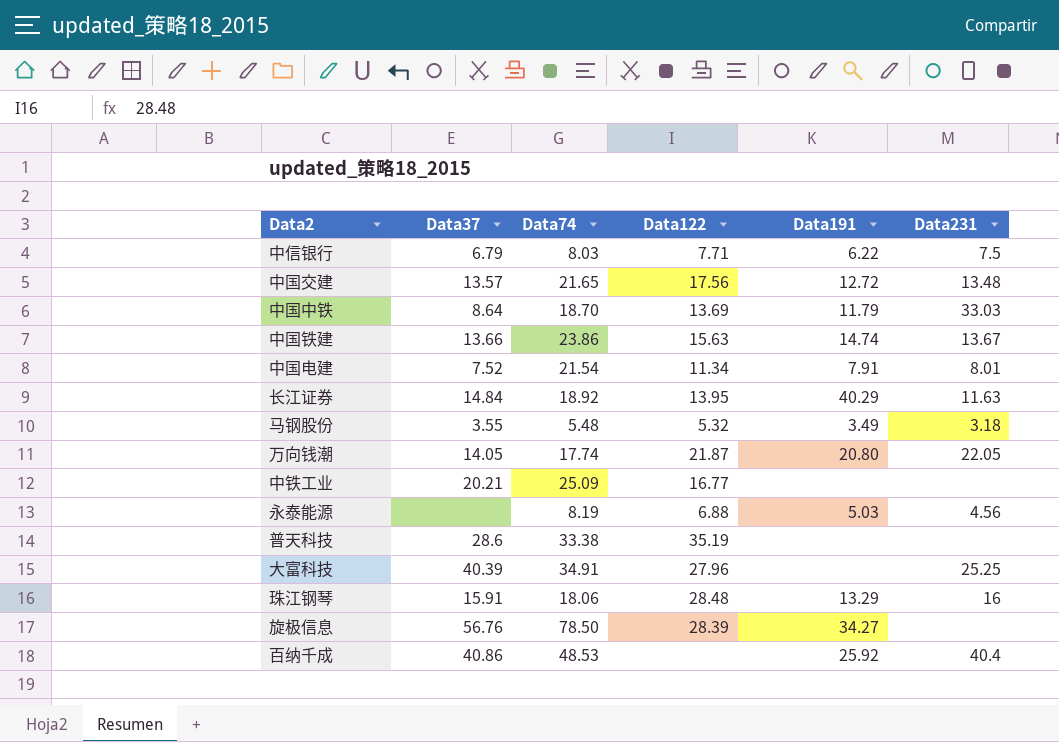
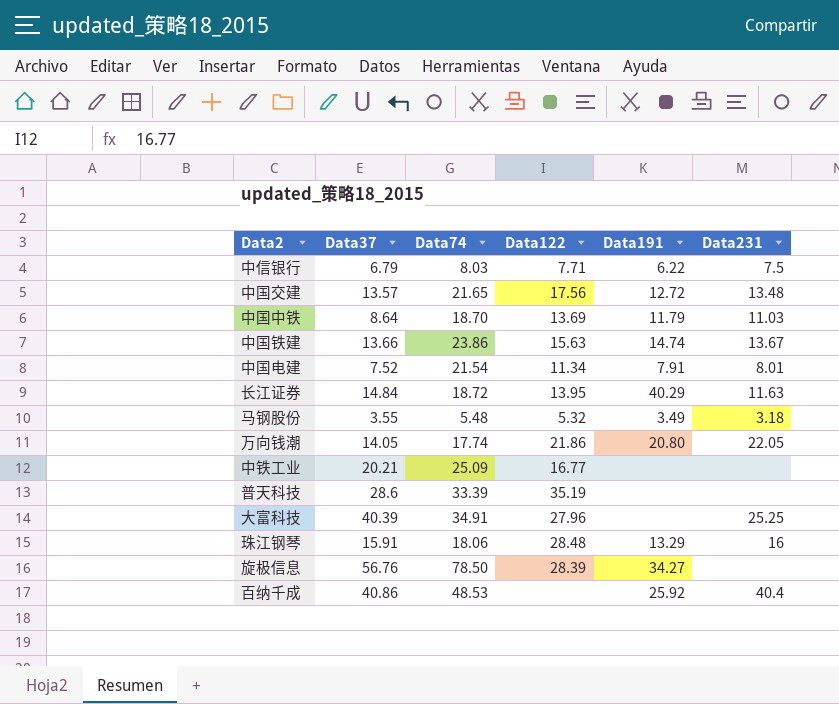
row 永泰能源: none | 8.19 | 6.88 | 5.03 | 4.56 -> none
中国中铁 | Data231: 33.03 -> 11.03
长江证券 | Data74: 18.92 -> 18.72
万向钱潮 | Data122: 21.87 -> 21.86
普天科技 | Data74: 33.38 -> 33.39

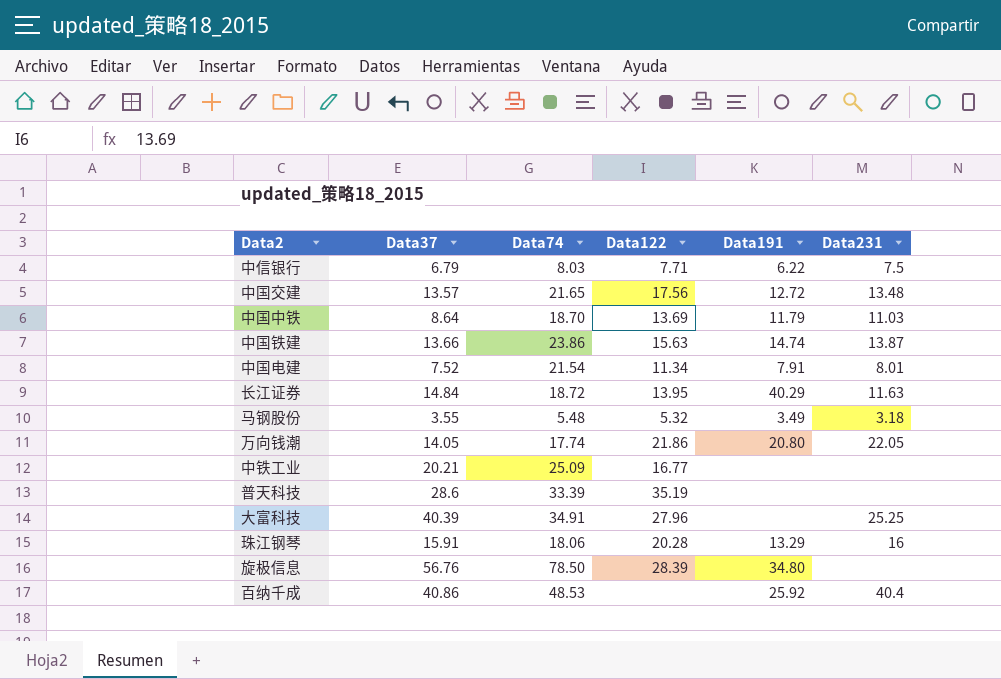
中国铁建 | Data231: 13.67 -> 13.87
珠江钢琴 | Data122: 28.48 -> 20.28
旋极信息 | Data191: 34.27 -> 34.80

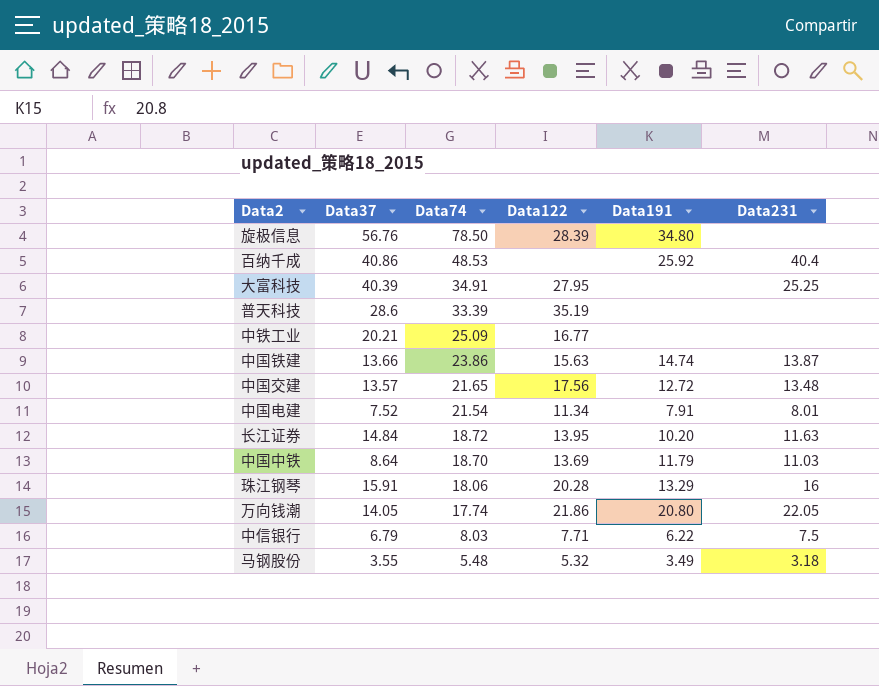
row order: none -> Data74 descending
大富科技 | Data122: 27.96 -> 27.95
长江证券 | Data191: 40.29 -> 10.20

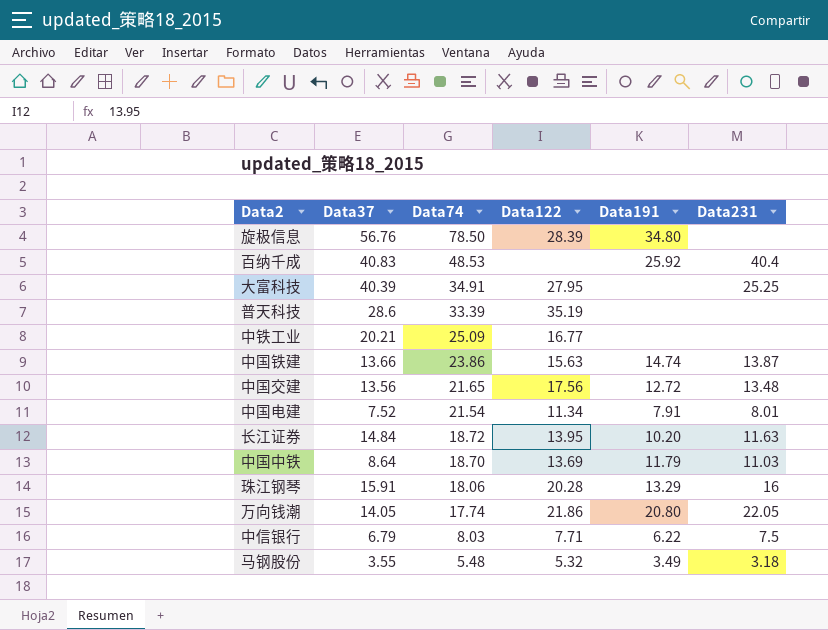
百纳千成 | Data37: 40.86 -> 40.83
中国交建 | Data37: 13.57 -> 13.56

